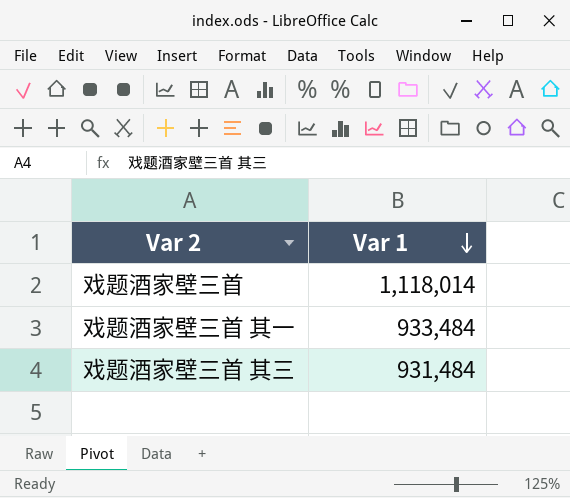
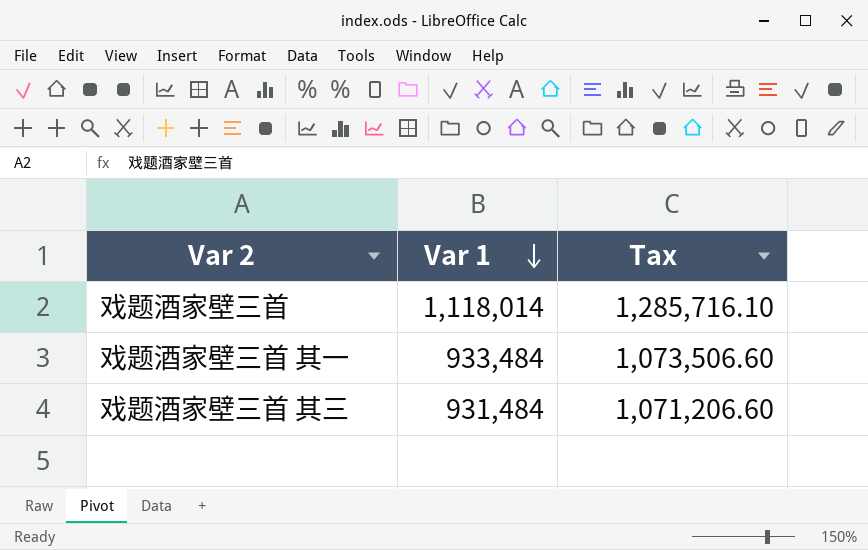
column Tax | formula: none -> [Var 1] * 1.15

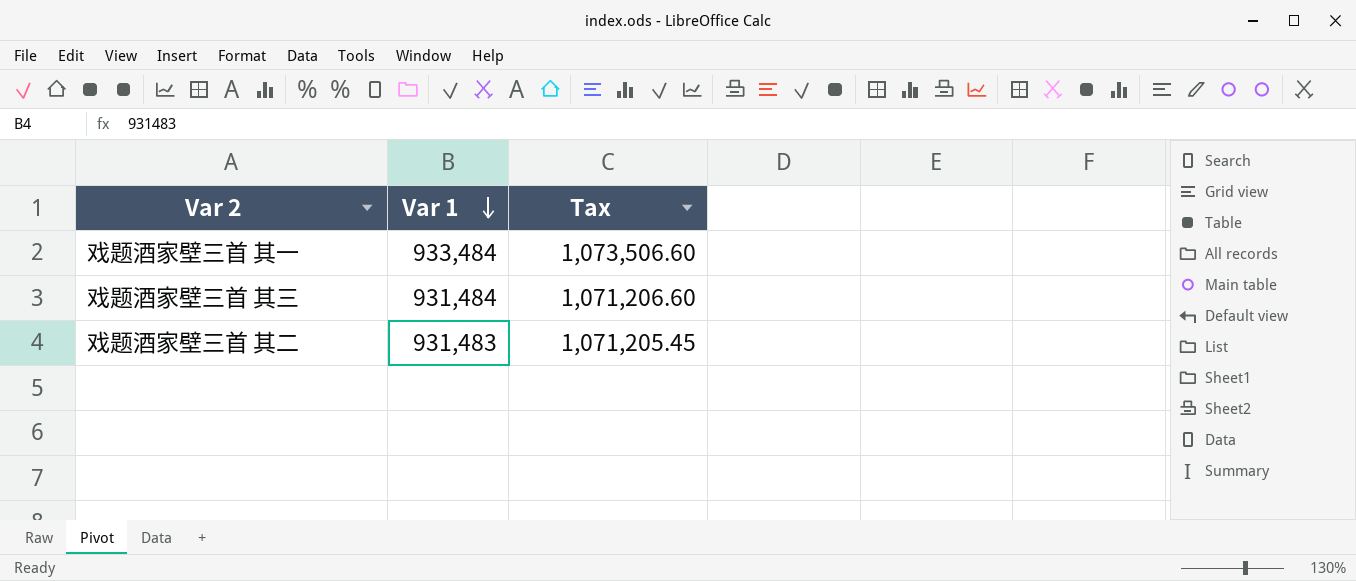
row 戏题酒家壁三首: 1,118,014 | 1,285,716.10 -> none
row 戏题酒家壁三首 其二: none -> 931,483 | 1,071,205.45

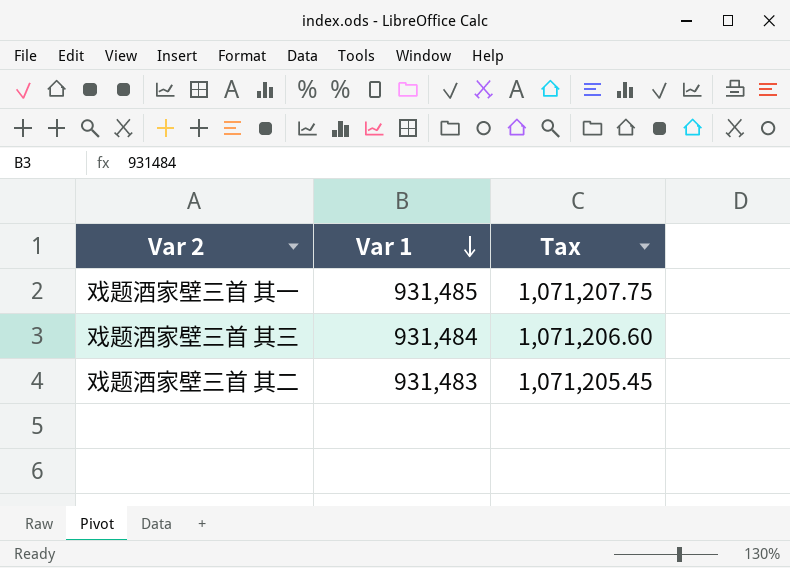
戏题酒家壁三首 其一 | Var 1: 933,484 -> 931,485
戏题酒家壁三首 其一 | Tax: 1,073,506.60 -> 1,071,207.75

